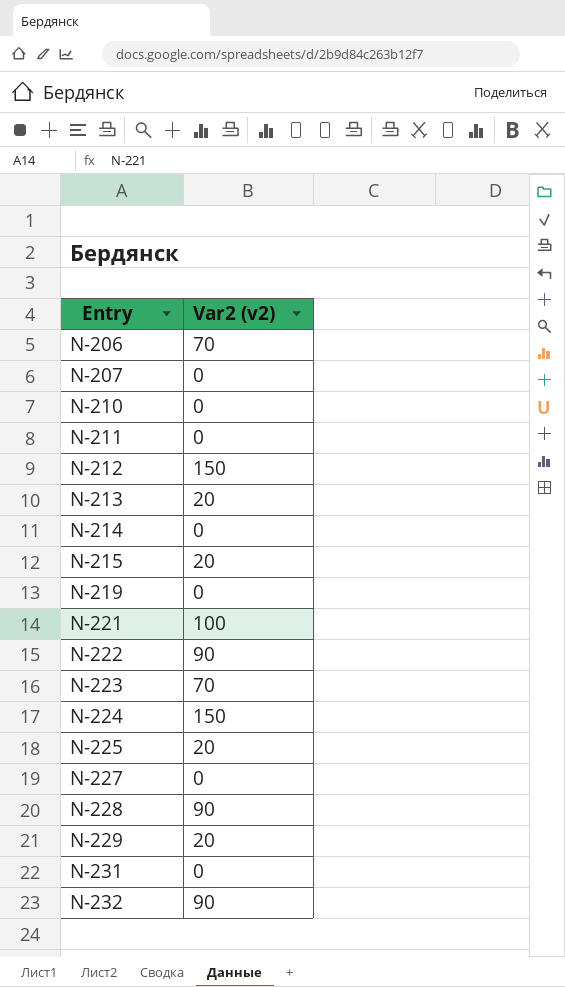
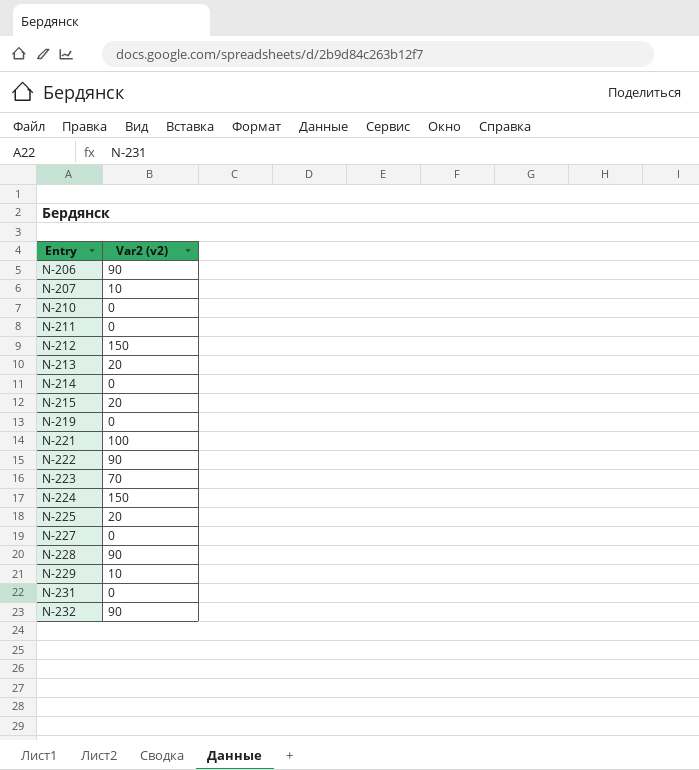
N-206 | Var2 (v2): 70 -> 90
N-207 | Var2 (v2): 0 -> 10
N-229 | Var2 (v2): 20 -> 10

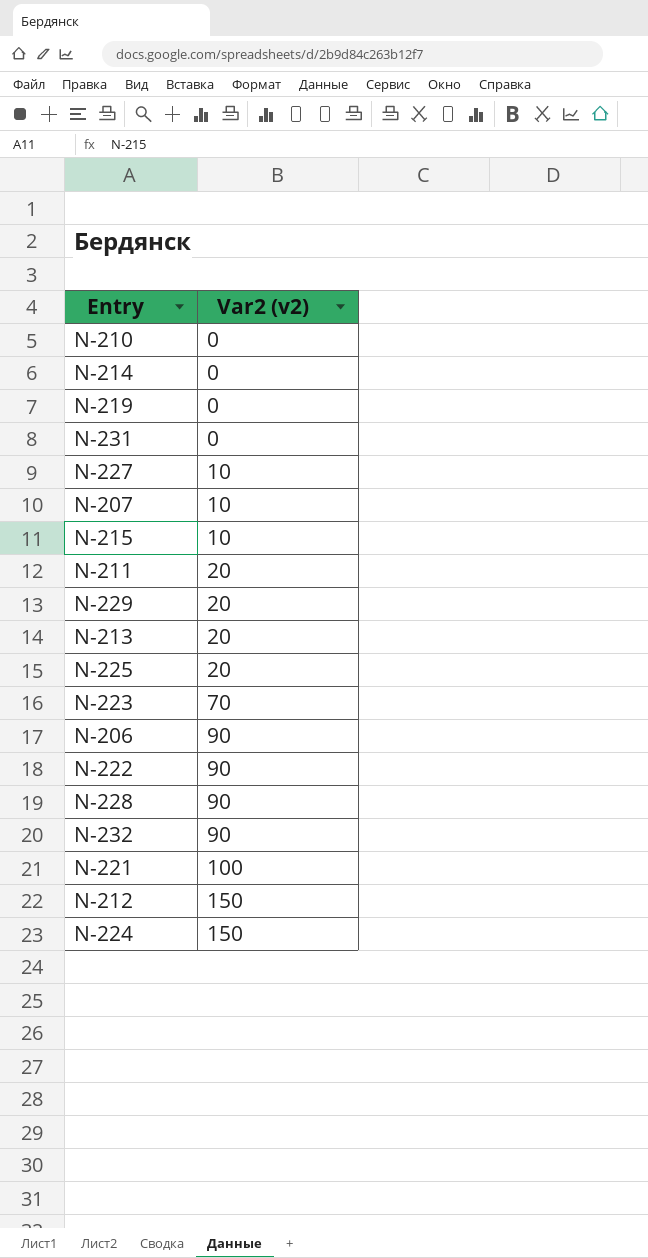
row order: Entry ascending -> Var2 (v2) ascending
N-227 | Var2 (v2): 0 -> 10
N-215 | Var2 (v2): 20 -> 10
N-211 | Var2 (v2): 0 -> 20
N-229 | Var2 (v2): 10 -> 20

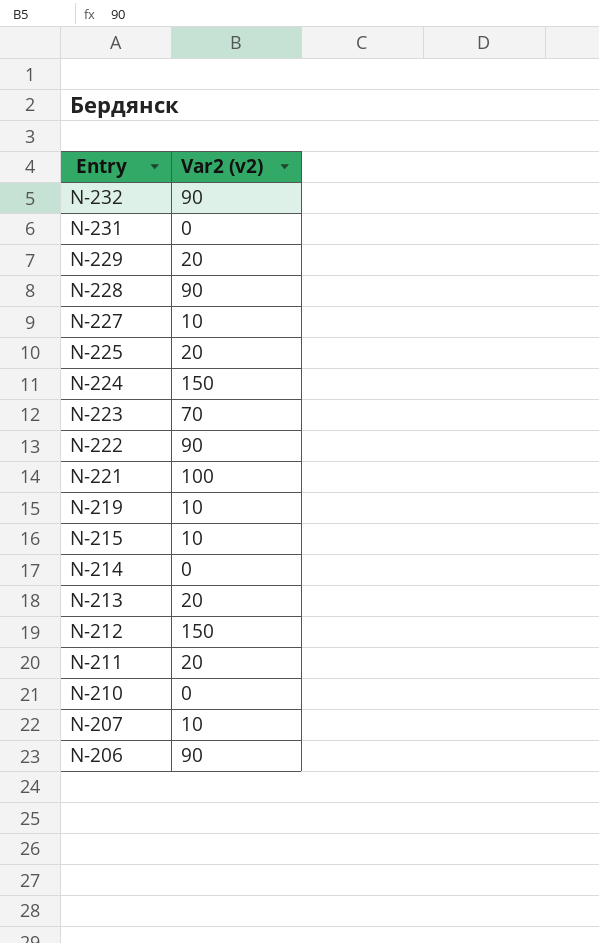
row order: Var2 (v2) ascending -> Entry descending
N-219 | Var2 (v2): 0 -> 10

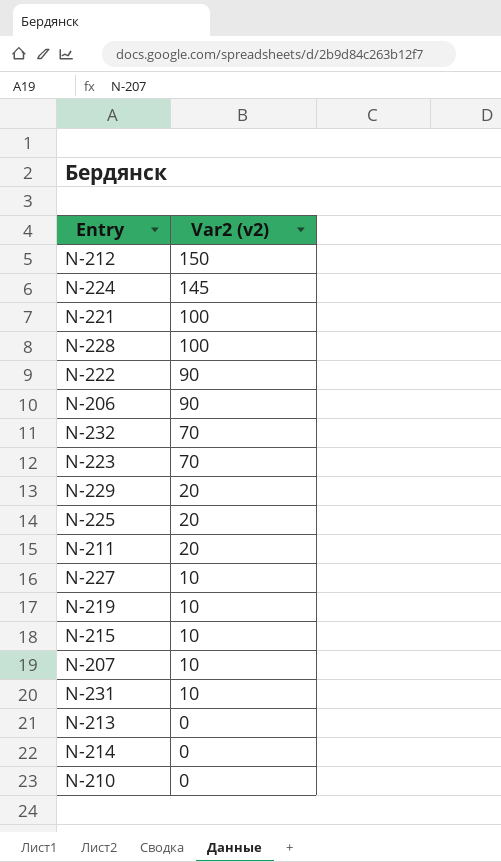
row order: Entry descending -> Var2 (v2) descending
N-224 | Var2 (v2): 150 -> 145
N-228 | Var2 (v2): 90 -> 100
N-232 | Var2 (v2): 90 -> 70
N-231 | Var2 (v2): 0 -> 10
N-213 | Var2 (v2): 20 -> 0

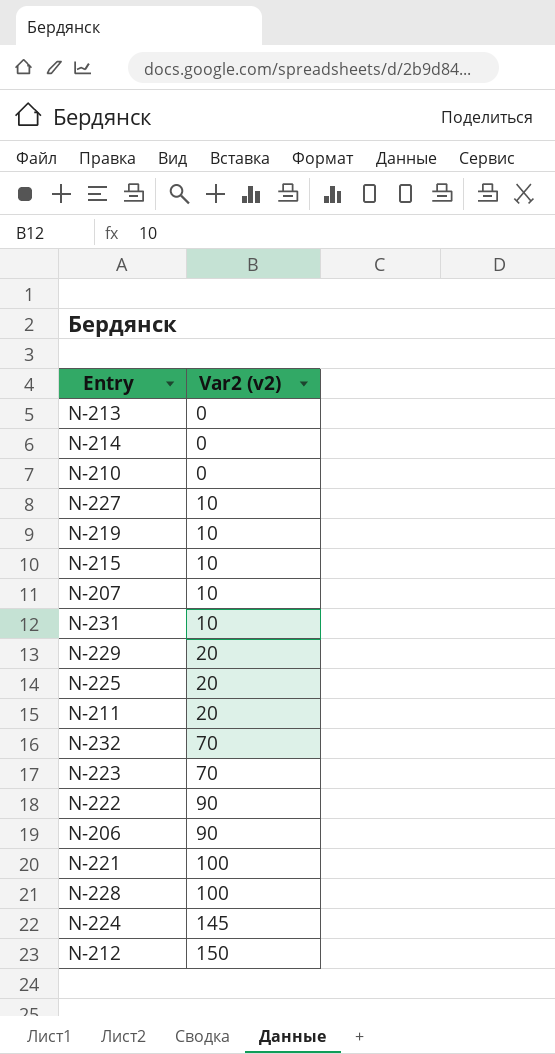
row order: Var2 (v2) descending -> Var2 (v2) ascending

